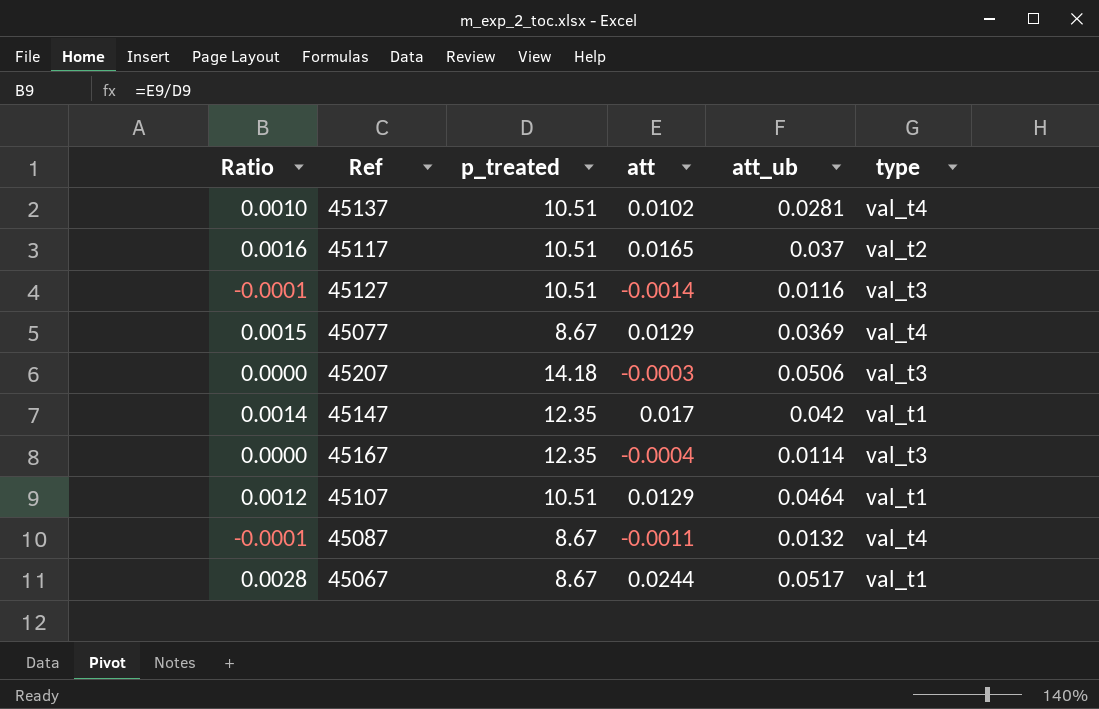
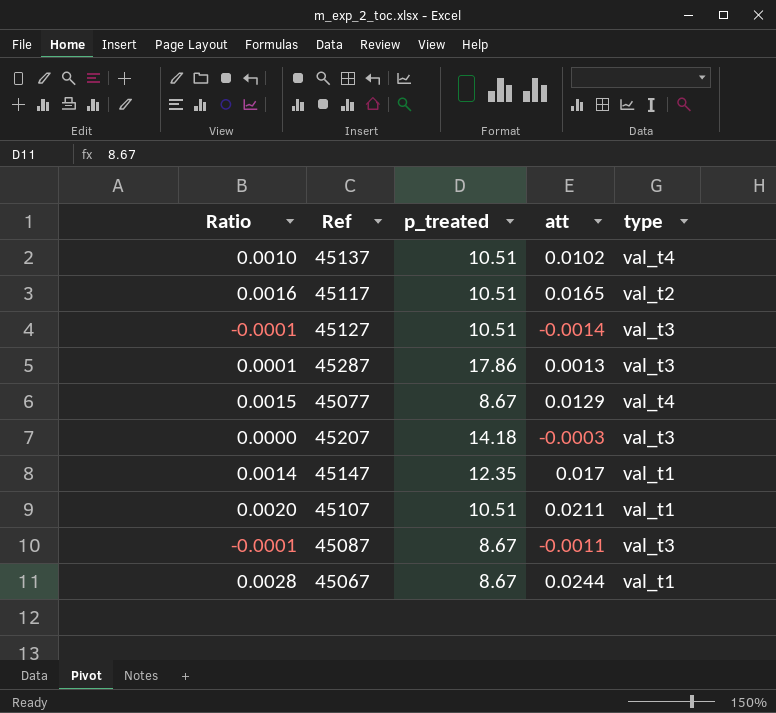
column att_ub | position: 5 -> none
row 45167: 0.0000 | 12.35 | -0.0004 | 0.0114 | val_t3 -> none
row 45287: none -> 0.0001 | 17.86 | 0.0013 | val_t3
45107 | Ratio: 0.0012 -> 0.0020
45107 | att: 0.0129 -> 0.0211
45087 | type: val_t4 -> val_t3

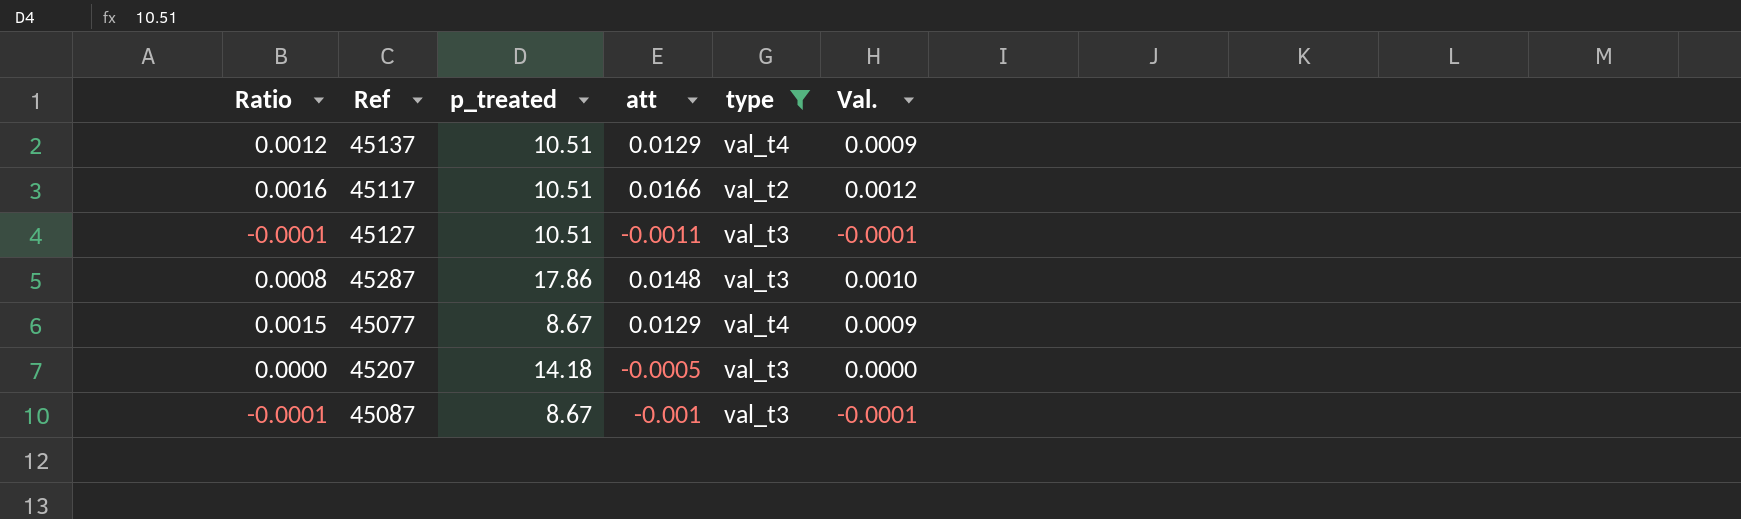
filter: none -> type != val_t1
column Val. | formula: none -> [att] * 0.07
45137 | Ratio: 0.0010 -> 0.0012
45137 | att: 0.0102 -> 0.0129
45117 | att: 0.0165 -> 0.0166
45127 | att: -0.0014 -> -0.0011
45287 | Ratio: 0.0001 -> 0.0008
45287 | att: 0.0013 -> 0.0148
45207 | att: -0.0003 -> -0.0005
45087 | att: -0.0011 -> -0.001

